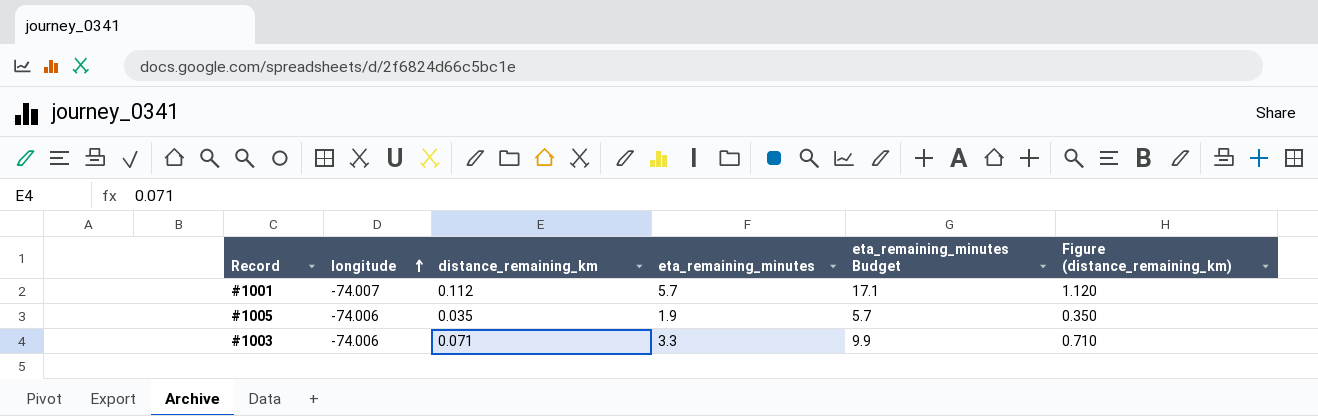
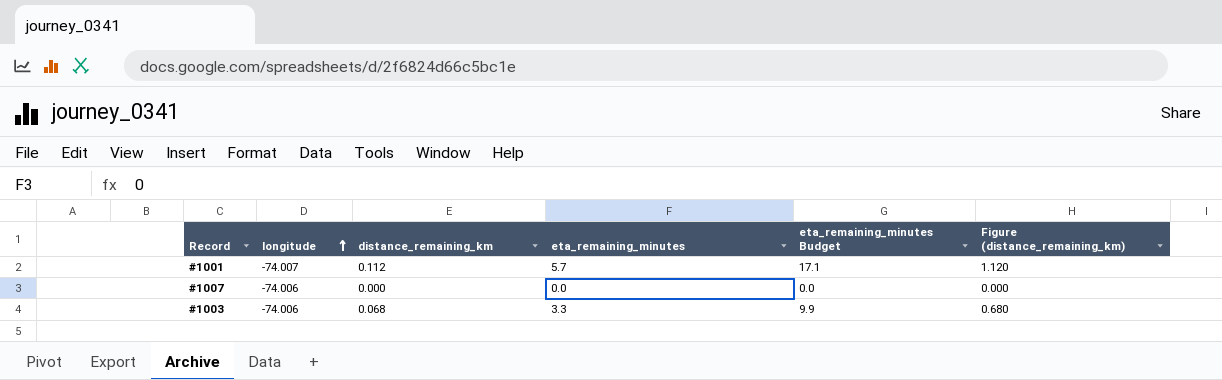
row #1005: -74.006 | 0.035 | 1.9 | 5.7 | 0.350 -> none
row #1007: none -> -74.006 | 0.000 | 0.0 | 0.0 | 0.000
#1003 | distance_remaining_km: 0.071 -> 0.068
#1003 | Figure (distance_remaining_km): 0.710 -> 0.680

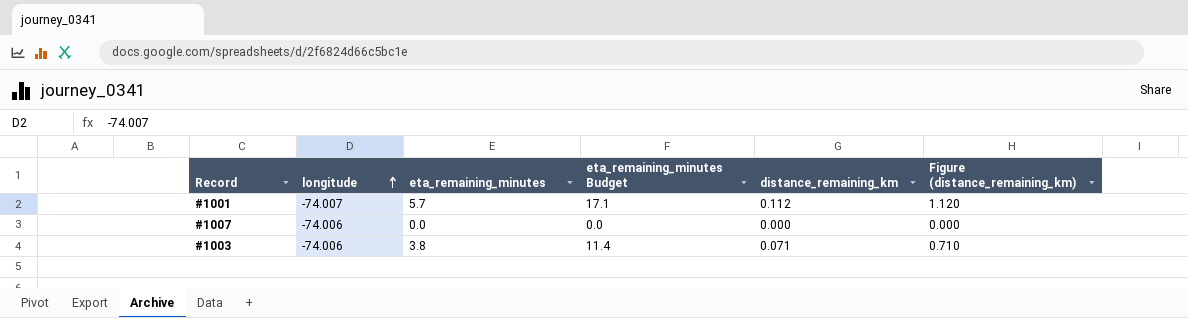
column distance_remaining_km | position: 3 -> 5
#1003 | eta_remaining_minutes: 3.3 -> 3.8
#1003 | eta_remaining_minutes Budget: 9.9 -> 11.4
#1003 | distance_remaining_km: 0.068 -> 0.071
#1003 | Figure (distance_remaining_km): 0.680 -> 0.710

